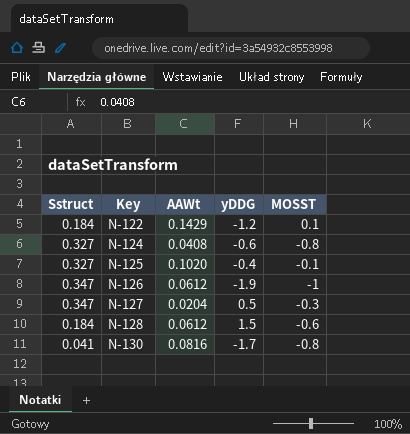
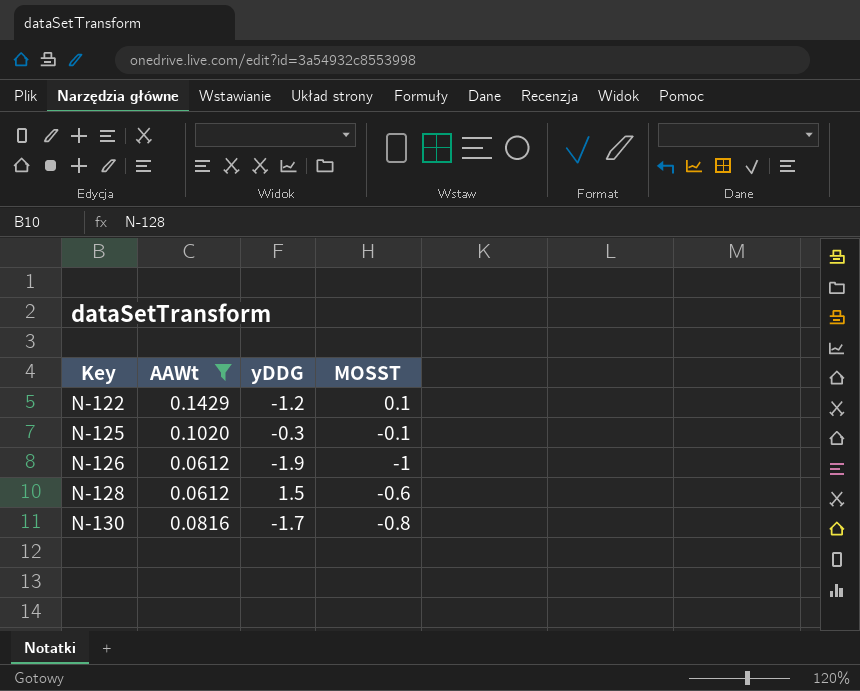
filter: none -> AAWt >= 0.0612
column Sstruct | position: 1 -> none
N-125 | yDDG: -0.4 -> -0.3

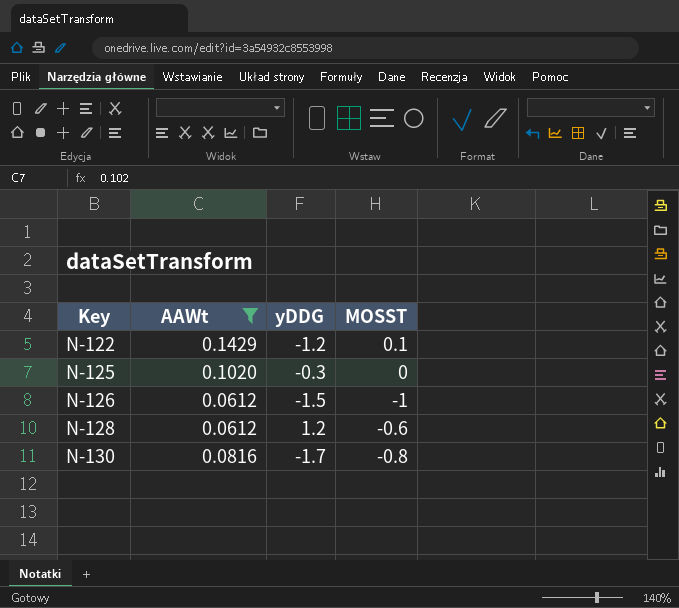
N-125 | MOSST: -0.1 -> 0
N-126 | yDDG: -1.9 -> -1.5
N-128 | yDDG: 1.5 -> 1.2

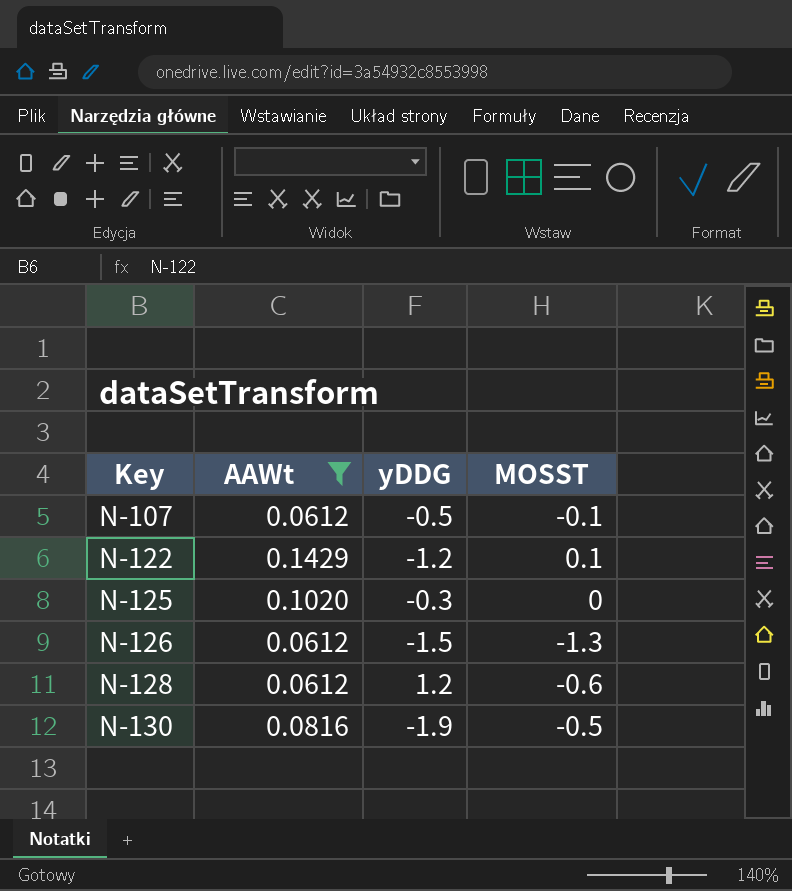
row N-107: none -> 0.0612 | -0.5 | -0.1
N-126 | MOSST: -1 -> -1.3
N-130 | yDDG: -1.7 -> -1.9
N-130 | MOSST: -0.8 -> -0.5

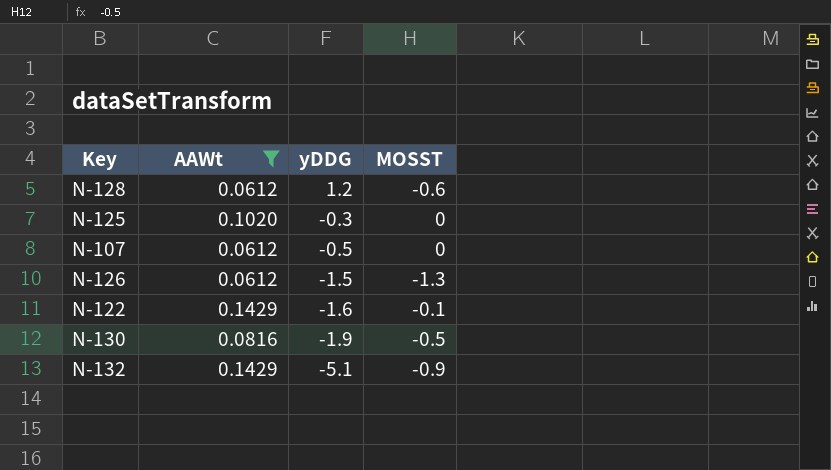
row order: Key ascending -> yDDG descending
N-107 | MOSST: -0.1 -> 0
N-122 | yDDG: -1.2 -> -1.6
N-122 | MOSST: 0.1 -> -0.1
row N-132: none -> 0.1429 | -5.1 | -0.9

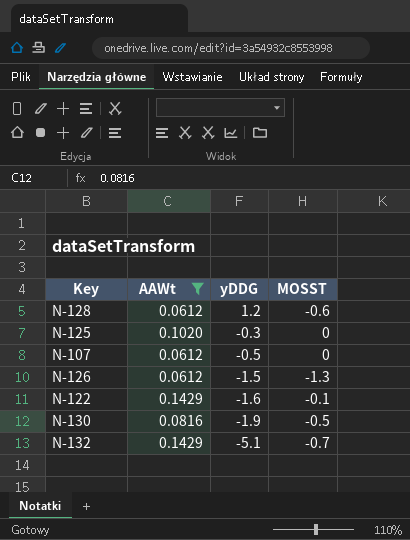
N-132 | MOSST: -0.9 -> -0.7

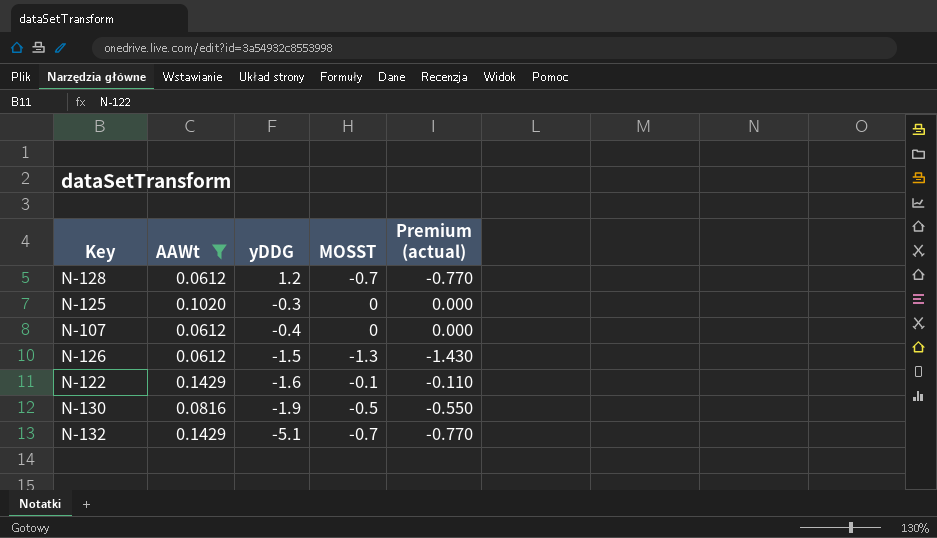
column Premium (actual) | formula: none -> [MOSST] * 1.1
N-128 | MOSST: -0.6 -> -0.7
N-107 | yDDG: -0.5 -> -0.4

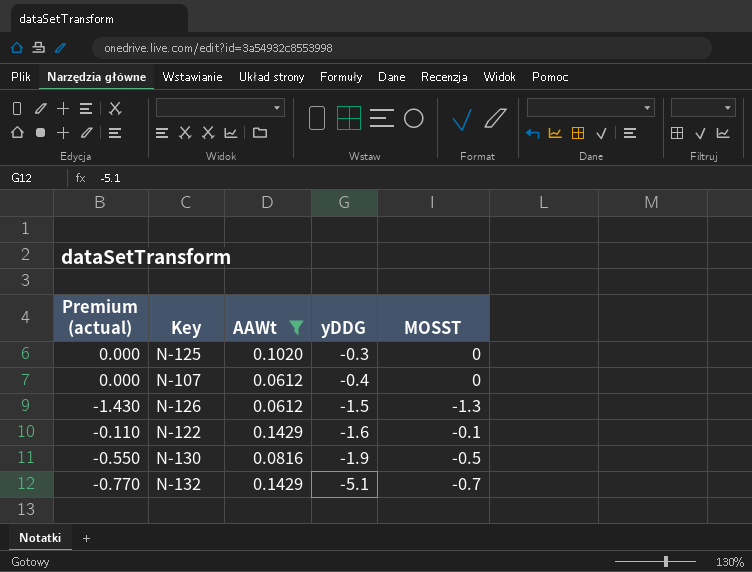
column Premium (actual) | position: 5 -> 1
row N-128: 0.0612 | 1.2 | -0.7 | -0.770 -> none

